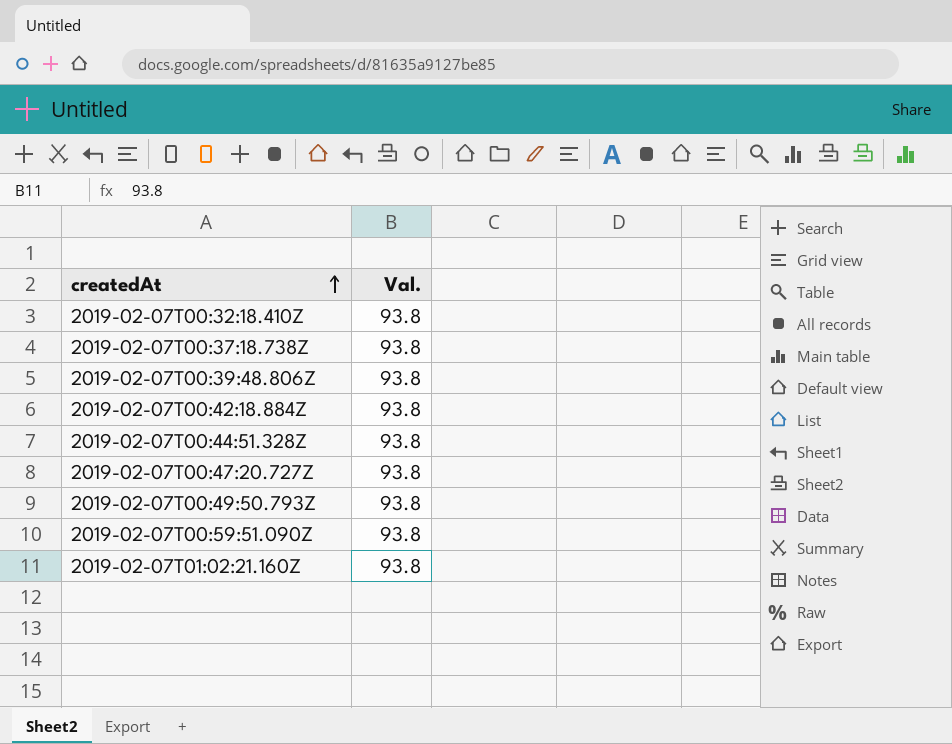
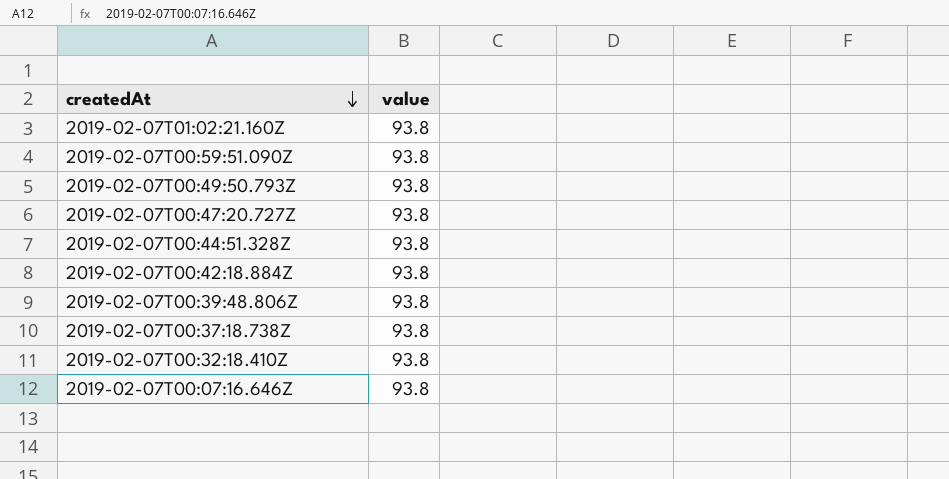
row order: createdAt ascending -> createdAt descending
column name: Val. -> value
row 2019-02-07T00:07:16.646Z: none -> 93.8

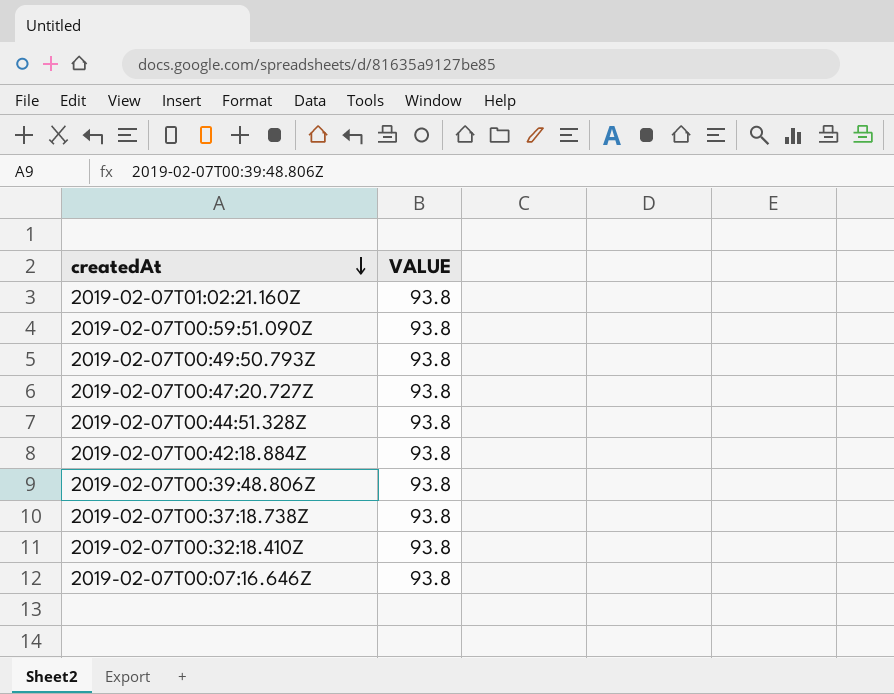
column name: value -> VALUE

